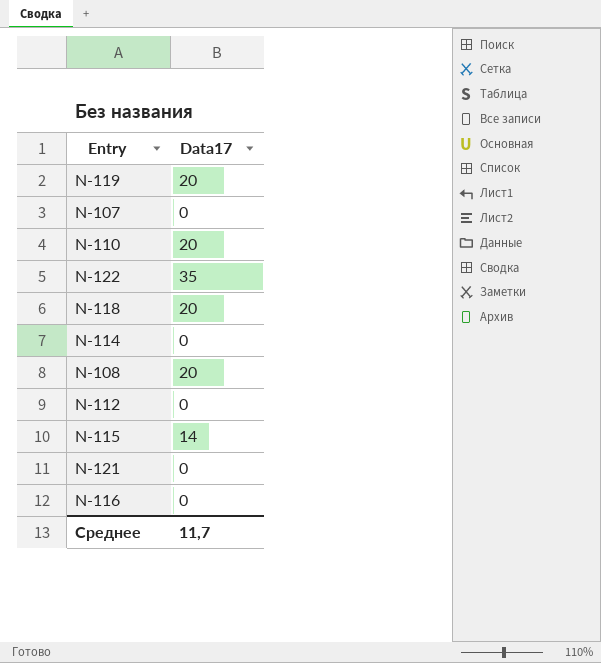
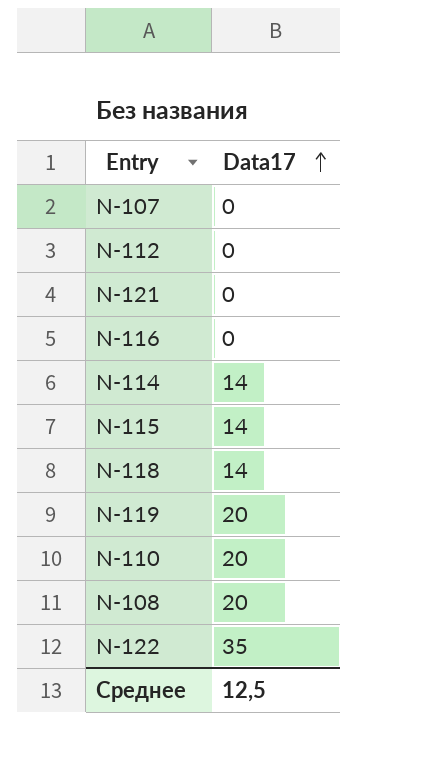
row order: none -> Data17 ascending
N-114 | Data17: 0 -> 14
N-118 | Data17: 20 -> 14
Среднее | Data17: 11,7 -> 12,5

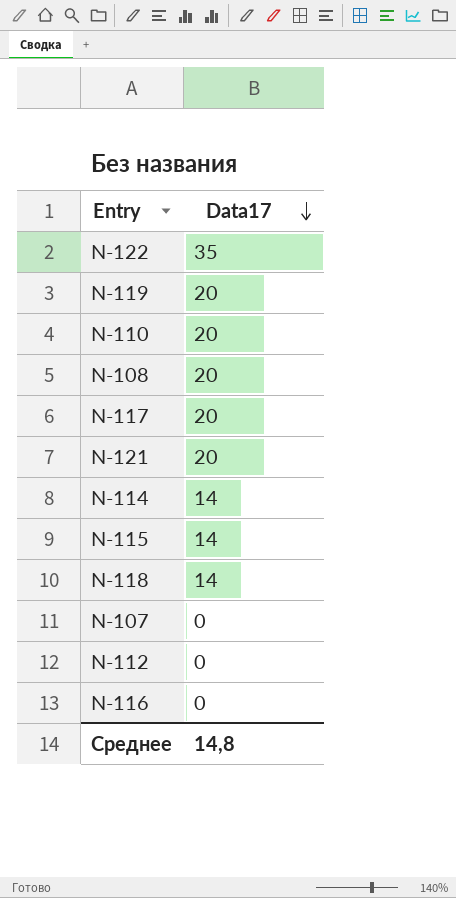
row order: Data17 ascending -> Data17 descending
row N-117: none -> 20
N-121 | Data17: 0 -> 20
Среднее | Data17: 12,5 -> 14,8

